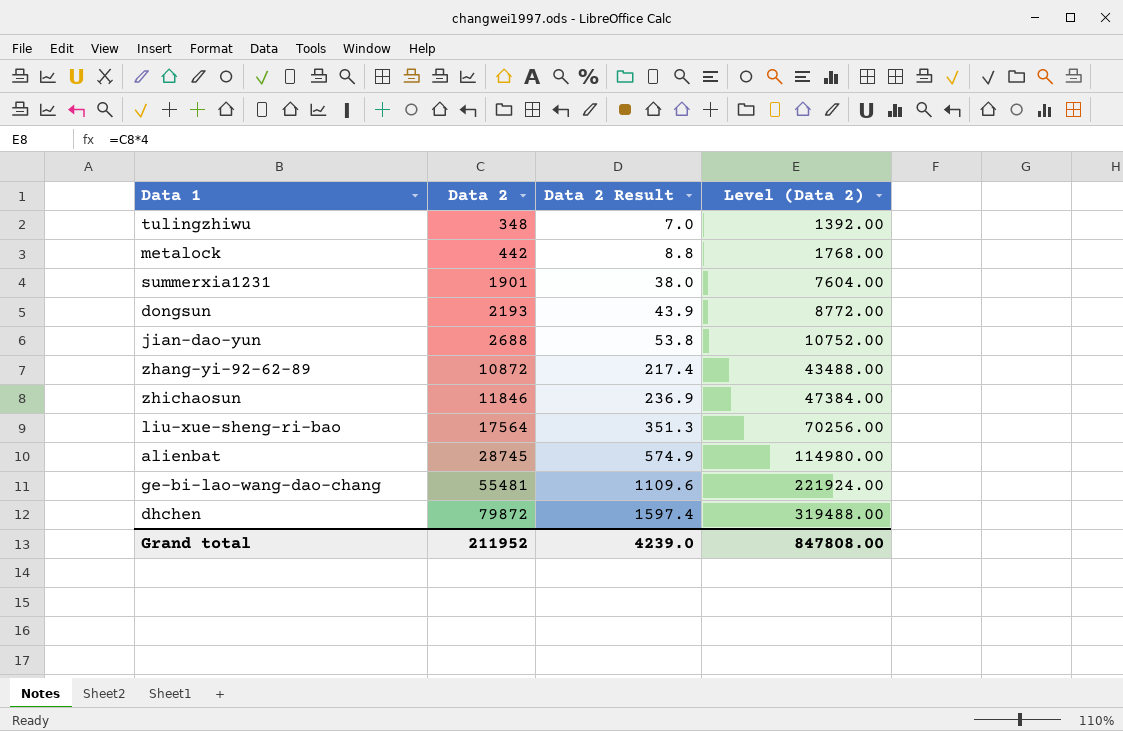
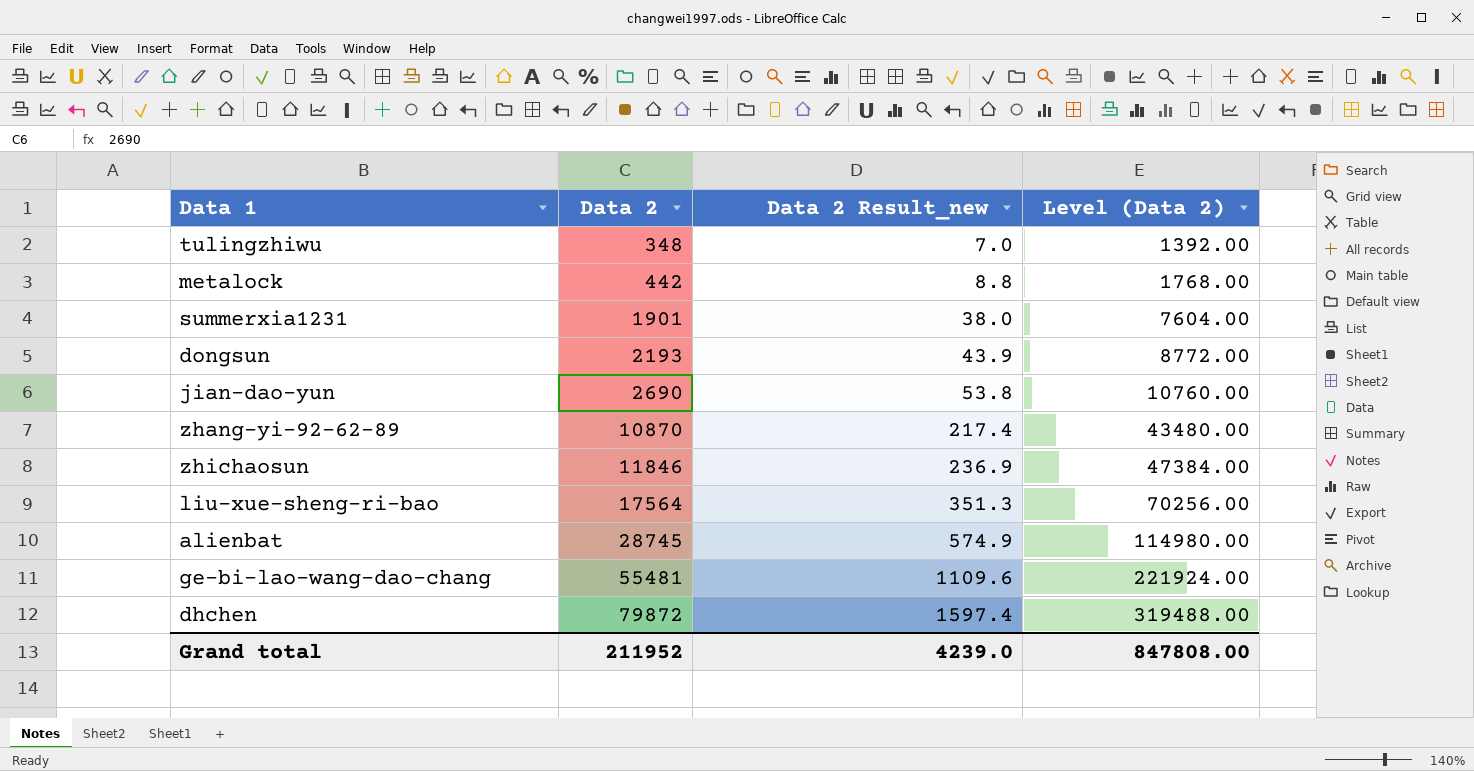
column name: Data 2 Result -> Data 2 Result_new
jian-dao-yun | Data 2: 2688 -> 2690
jian-dao-yun | Level (Data 2): 10752.00 -> 10760.00
zhang-yi-92-62-89 | Data 2: 10872 -> 10870
zhang-yi-92-62-89 | Level (Data 2): 43488.00 -> 43480.00

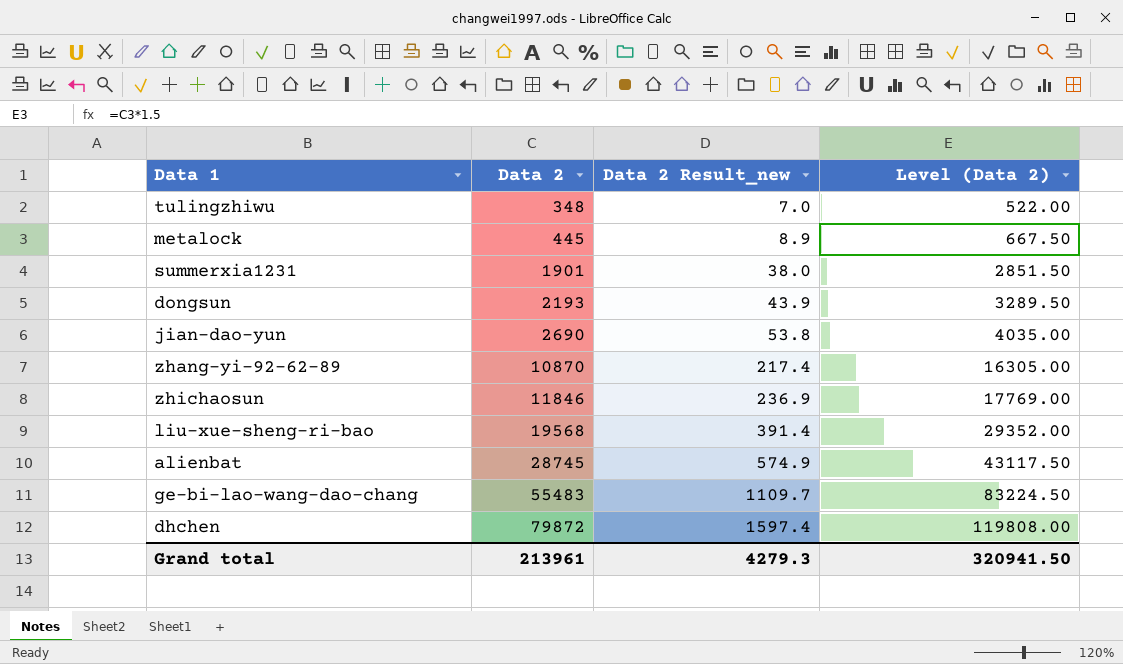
column Level (Data 2) | formula: [Data 2] * 4 -> [Data 2] * 1.5
metalock | Data 2: 442 -> 445
metalock | Data 2 Result_new: 8.8 -> 8.9
liu-xue-sheng-ri-bao | Data 2: 17564 -> 19568
liu-xue-sheng-ri-bao | Data 2 Result_new: 351.3 -> 391.4
ge-bi-lao-wang-dao-chang | Data 2: 55481 -> 55483
ge-bi-lao-wang-dao-chang | Data 2 Result_new: 1109.6 -> 1109.7
Grand total | Data 2: 211952 -> 213961
Grand total | Data 2 Result_new: 4239.0 -> 4279.3
Grand total | Level (Data 2): 847808.00 -> 320941.50

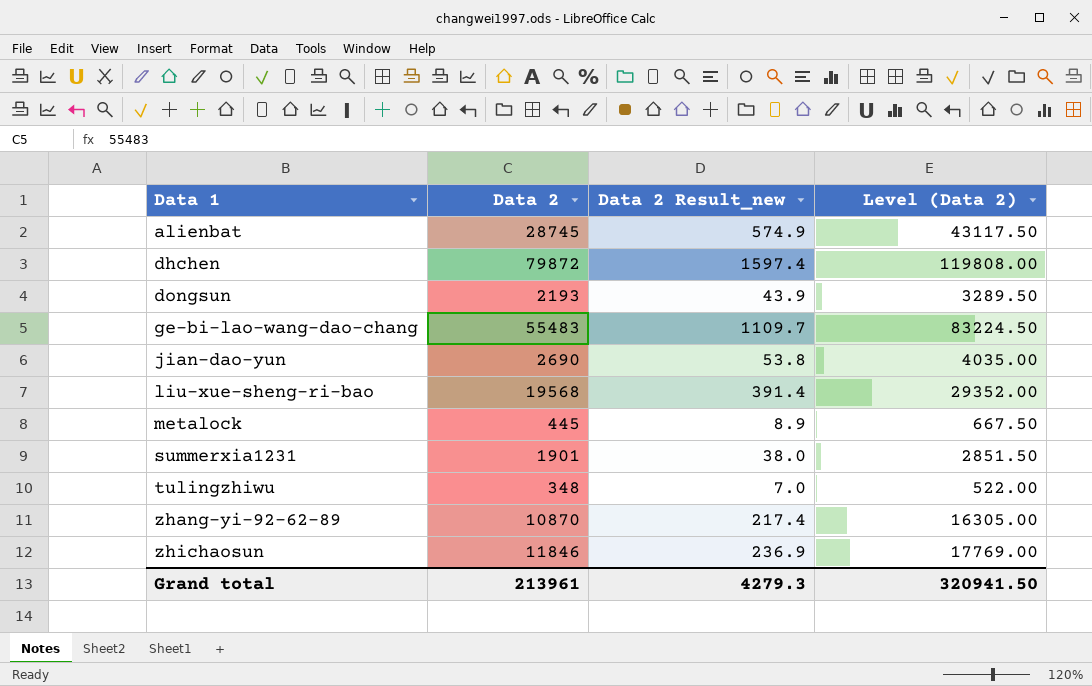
row order: Data 2 ascending -> Data 1 ascending

